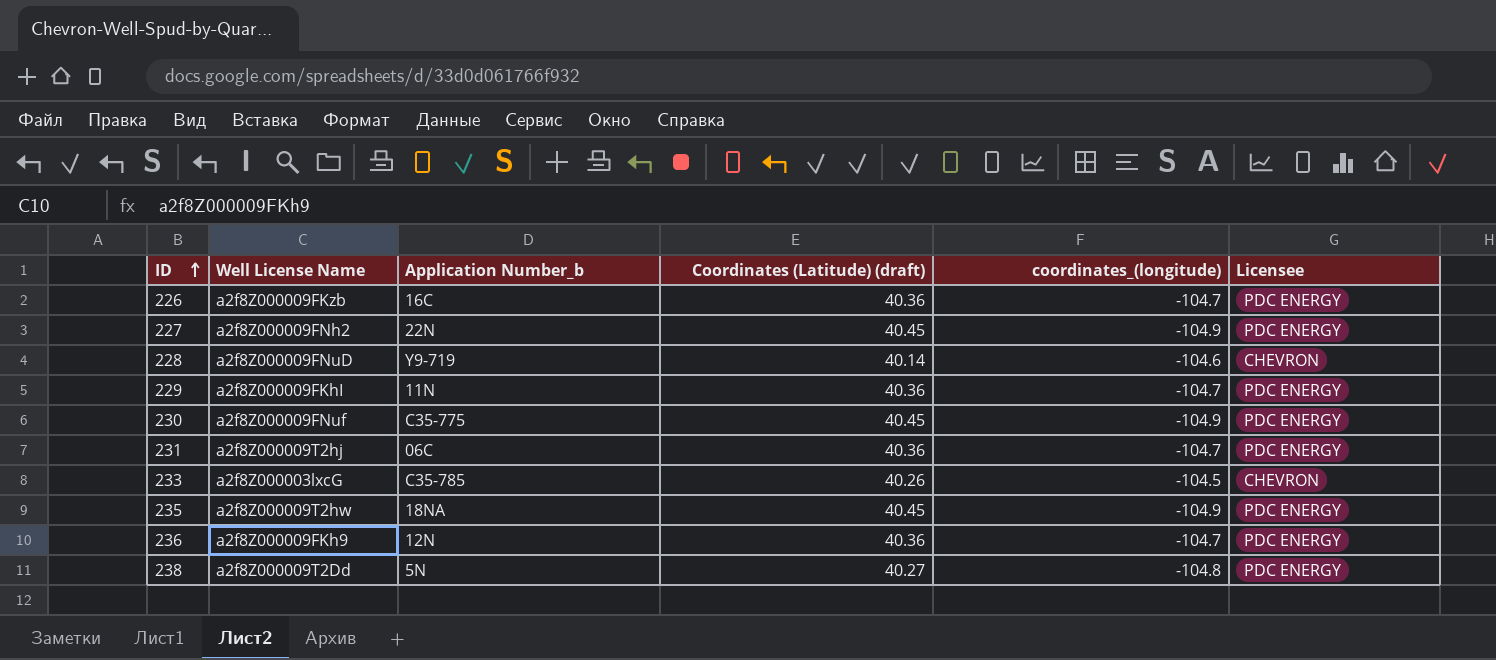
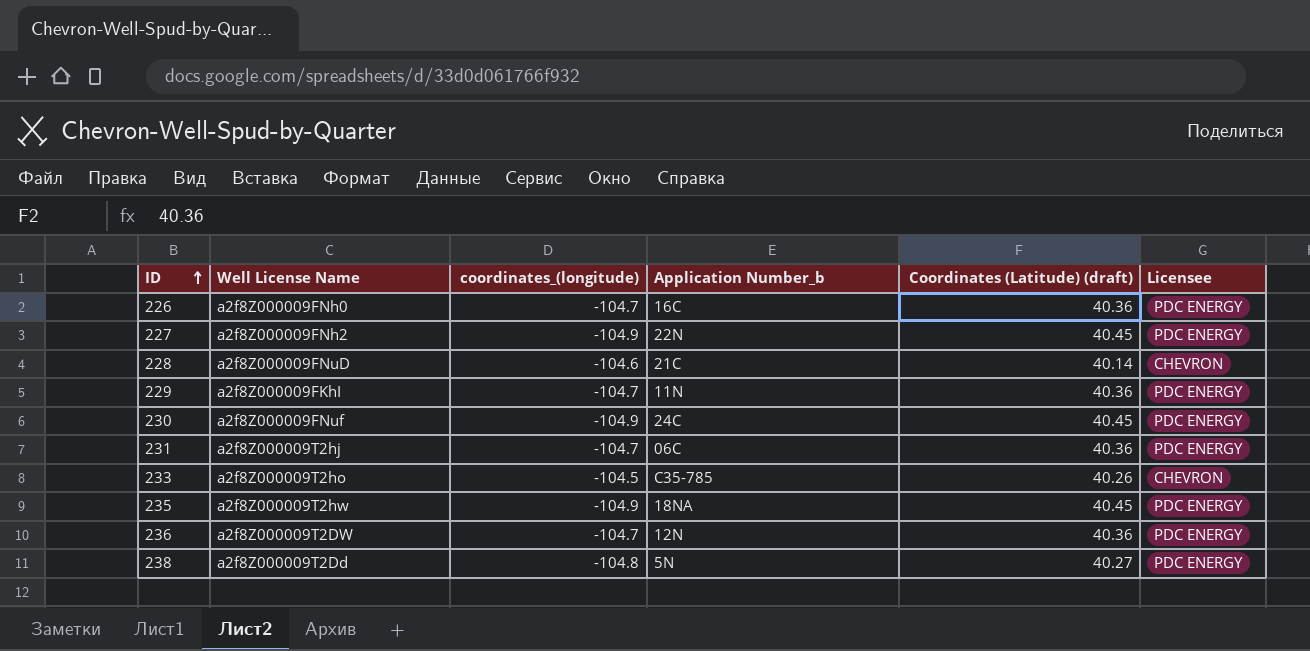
column coordinates_(longitude) | position: 5 -> 3
226 | Well License Name: a2f8Z000009FKzb -> a2f8Z000009FNh0
228 | Application Number_b: Y9-719 -> 21C
230 | Application Number_b: C35-775 -> 24C
233 | Well License Name: a2f8Z000003lxcG -> a2f8Z000009T2ho
236 | Well License Name: a2f8Z000009FKh9 -> a2f8Z000009T2DW

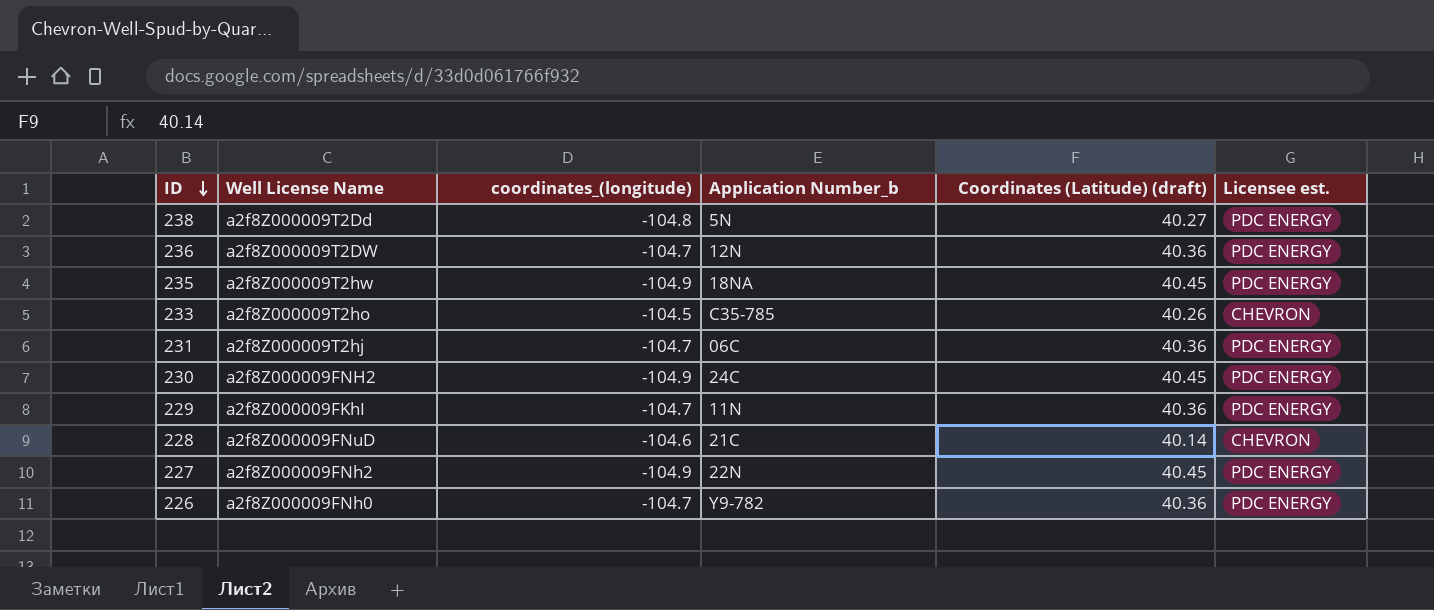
row order: ID ascending -> ID descending
column name: Licensee -> Licensee est.
230 | Well License Name: a2f8Z000009FNuf -> a2f8Z000009FNH2
226 | Application Number_b: 16C -> Y9-782

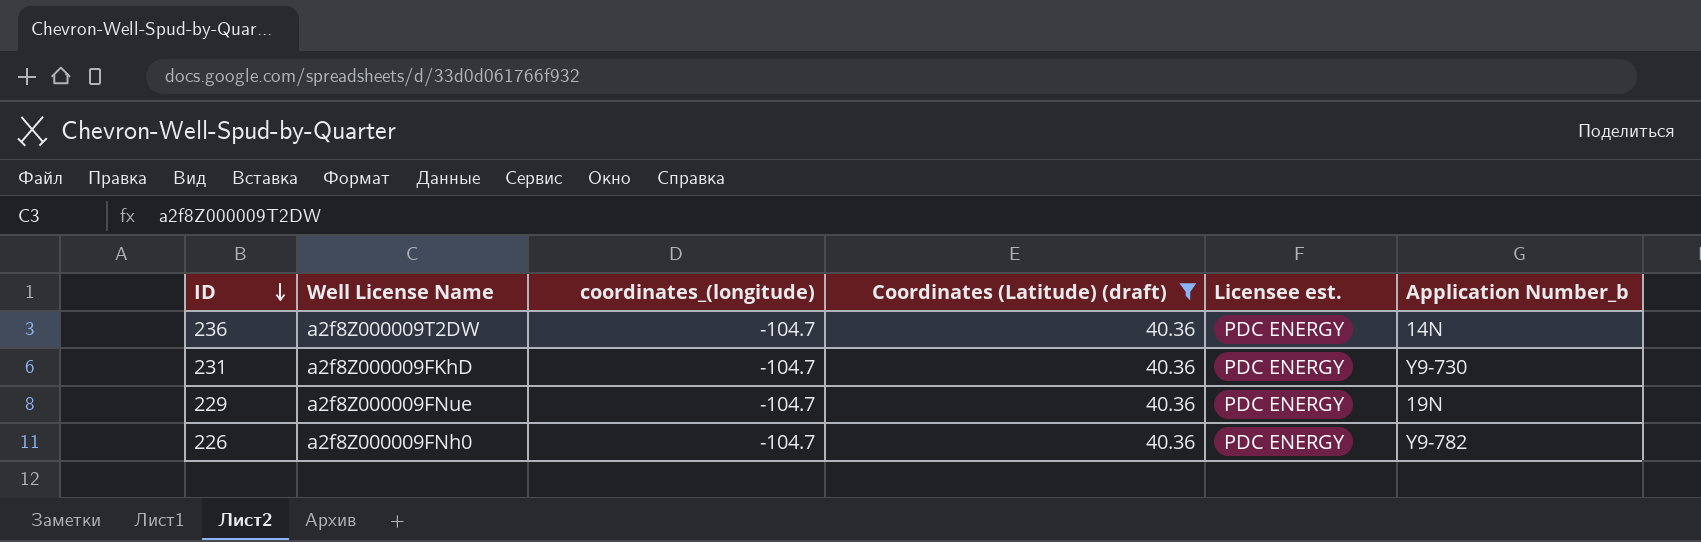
filter: none -> Coordinates (Latitude) (draft) = 40.36
column Application Number_b | position: 4 -> 6
236 | Application Number_b: 12N -> 14N
231 | Well License Name: a2f8Z000009T2hj -> a2f8Z000009FKhD
231 | Application Number_b: 06C -> Y9-730
229 | Well License Name: a2f8Z000009FKhI -> a2f8Z000009FNue
229 | Application Number_b: 11N -> 19N

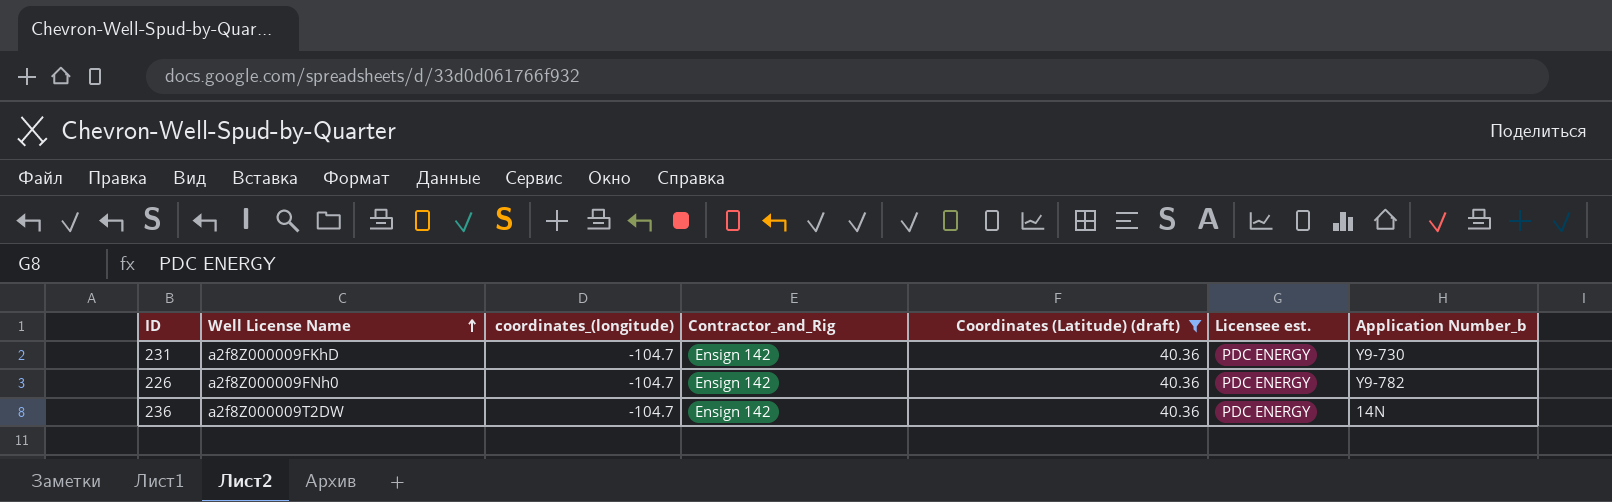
row order: ID descending -> Well License Name ascending
column Contractor_and_Rig | position: none -> 4
row 229: a2f8Z000009FNue | -104.7 | 40.36 | PDC ENERGY | 19N -> none

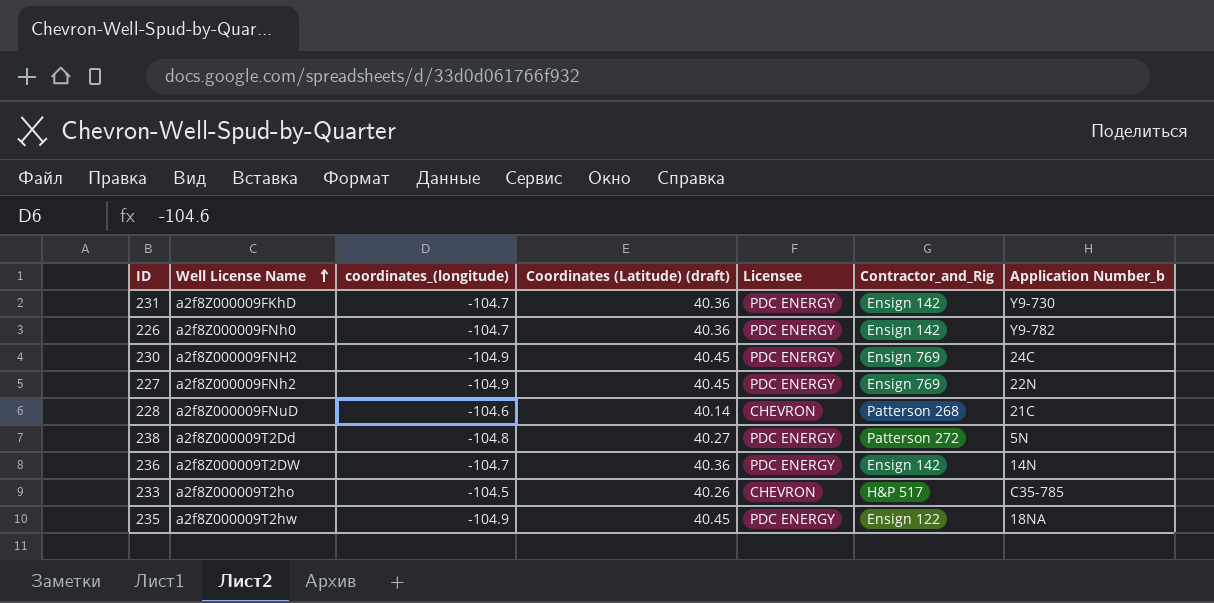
filter: Coordinates (Latitude) (draft) = 40.36 -> none
column name: Licensee est. -> Licensee
column Contractor_and_Rig | position: 4 -> 6

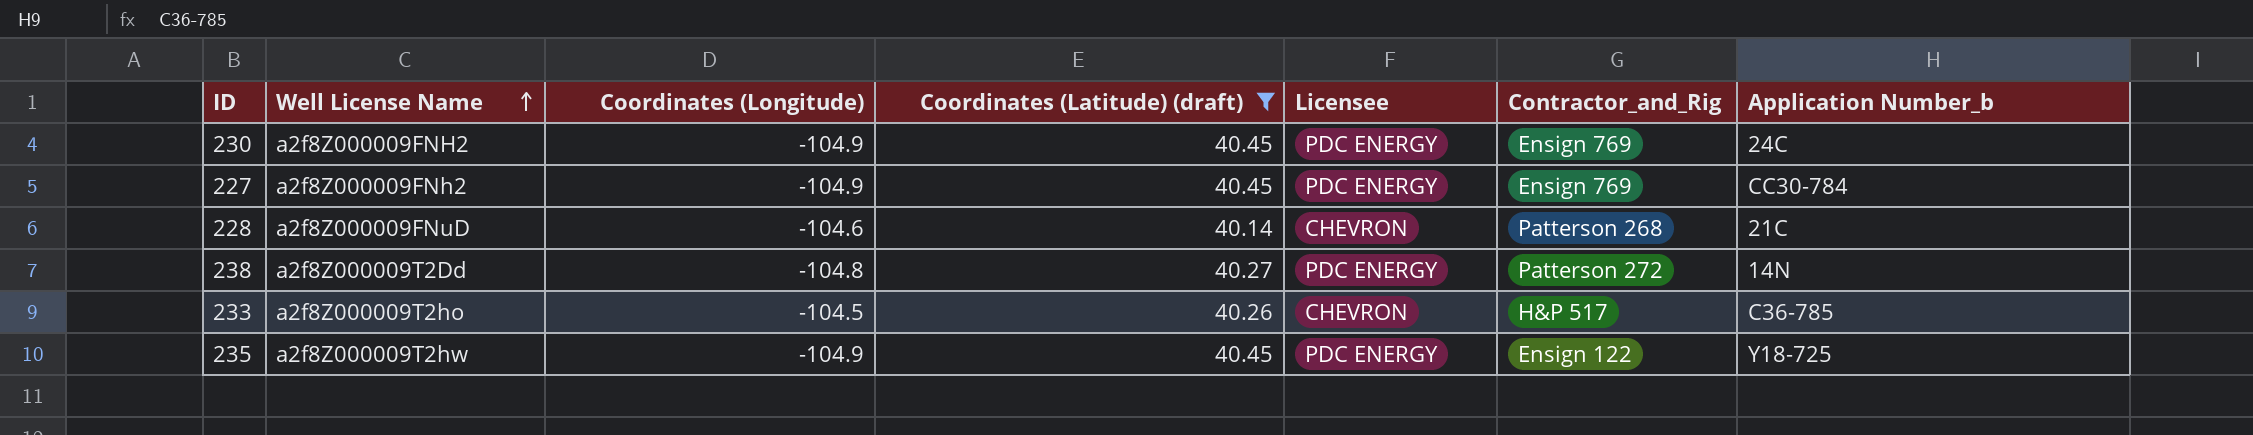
filter: none -> Coordinates (Latitude) (draft) != 40.36
column name: coordinates_(longitude) -> Coordinates (Longitude)
227 | Application Number_b: 22N -> CC30-784
238 | Application Number_b: 5N -> 14N
233 | Application Number_b: C35-785 -> C36-785
235 | Application Number_b: 18NA -> Y18-725

